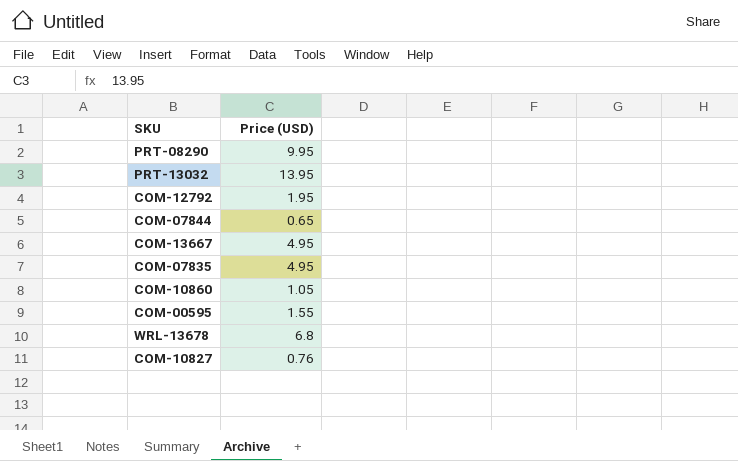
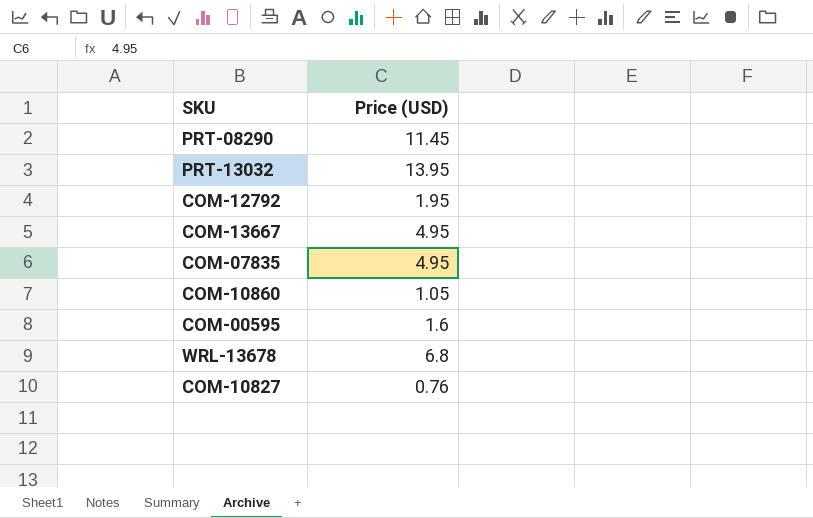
row COM-07844: 0.65 -> none
PRT-08290 | Price (USD): 9.95 -> 11.45
COM-00595 | Price (USD): 1.55 -> 1.6

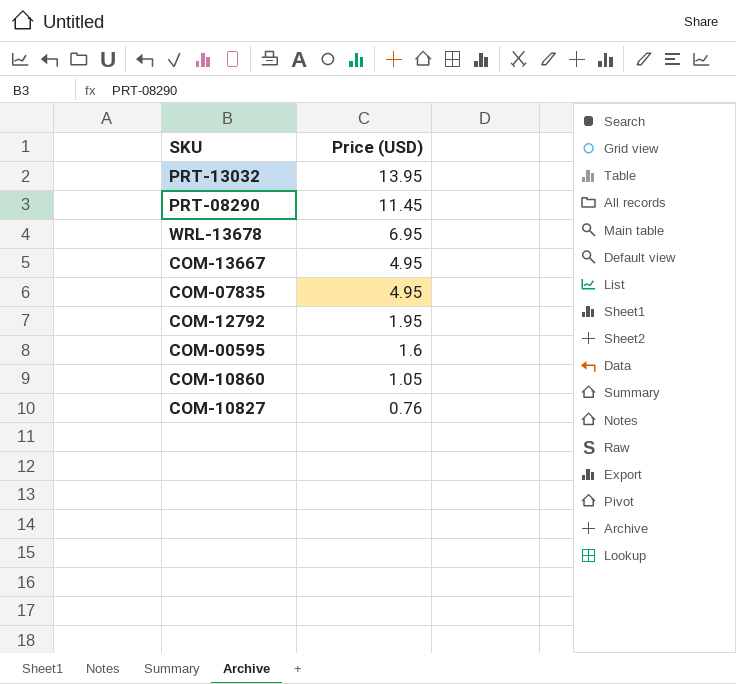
row order: none -> Price (USD) descending
WRL-13678 | Price (USD): 6.8 -> 6.95

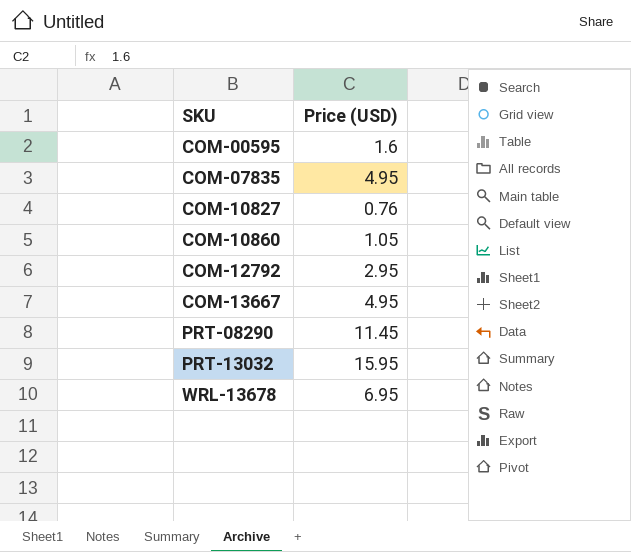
row order: Price (USD) descending -> SKU ascending
COM-12792 | Price (USD): 1.95 -> 2.95
PRT-13032 | Price (USD): 13.95 -> 15.95

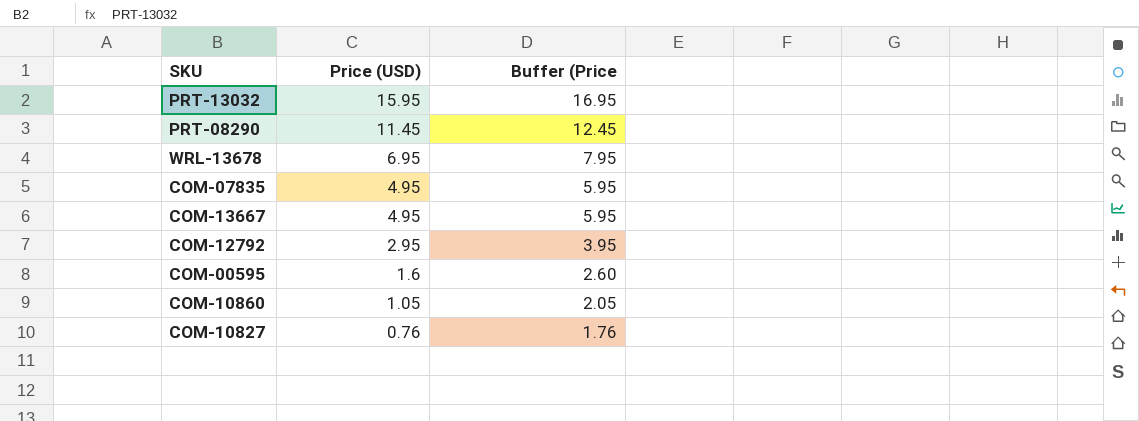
row order: SKU ascending -> Price (USD) descending
column Buffer (Price | formula: none -> [Price (USD)] + 1

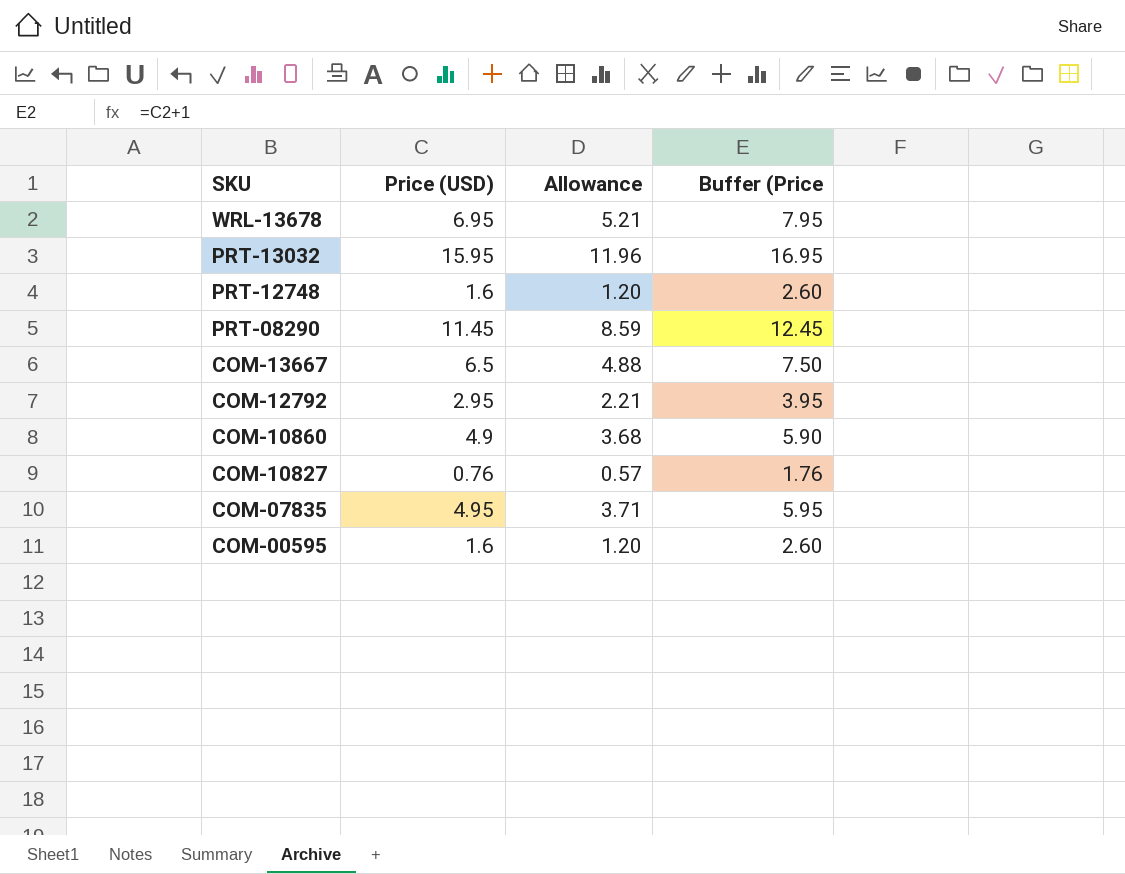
row order: Price (USD) descending -> SKU descending
column Allowance | formula: none -> [Price (USD)] * 0.75
row PRT-12748: none -> 1.6 | 1.20 | 2.60
COM-13667 | Price (USD): 4.95 -> 6.5
COM-13667 | Buffer (Price: 5.95 -> 7.50
COM-10860 | Price (USD): 1.05 -> 4.9
COM-10860 | Buffer (Price: 2.05 -> 5.90

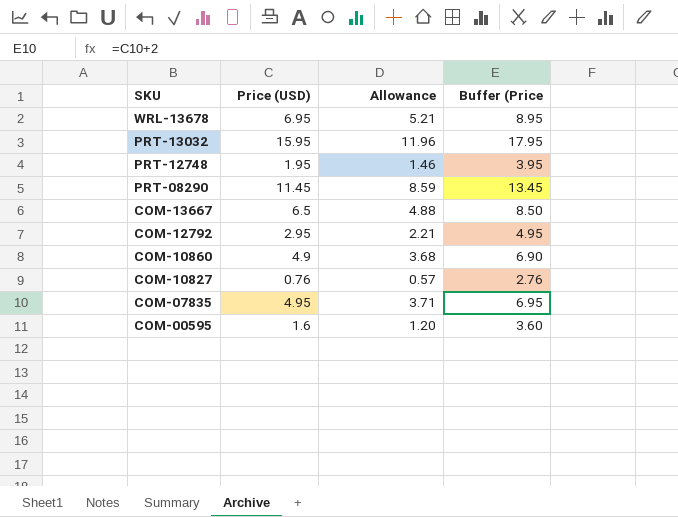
column Buffer (Price | formula: [Price (USD)] + 1 -> [Price (USD)] + 2
PRT-12748 | Price (USD): 1.6 -> 1.95
PRT-12748 | Allowance: 1.20 -> 1.46

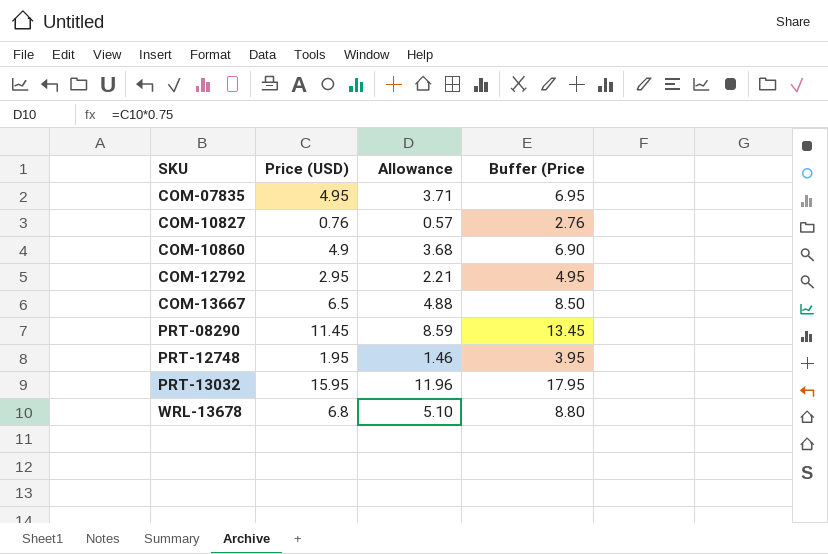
row order: SKU descending -> SKU ascending
row COM-00595: 1.6 | 1.20 | 3.60 -> none
WRL-13678 | Price (USD): 6.95 -> 6.8
WRL-13678 | Allowance: 5.21 -> 5.10
WRL-13678 | Buffer (Price: 8.95 -> 8.80

